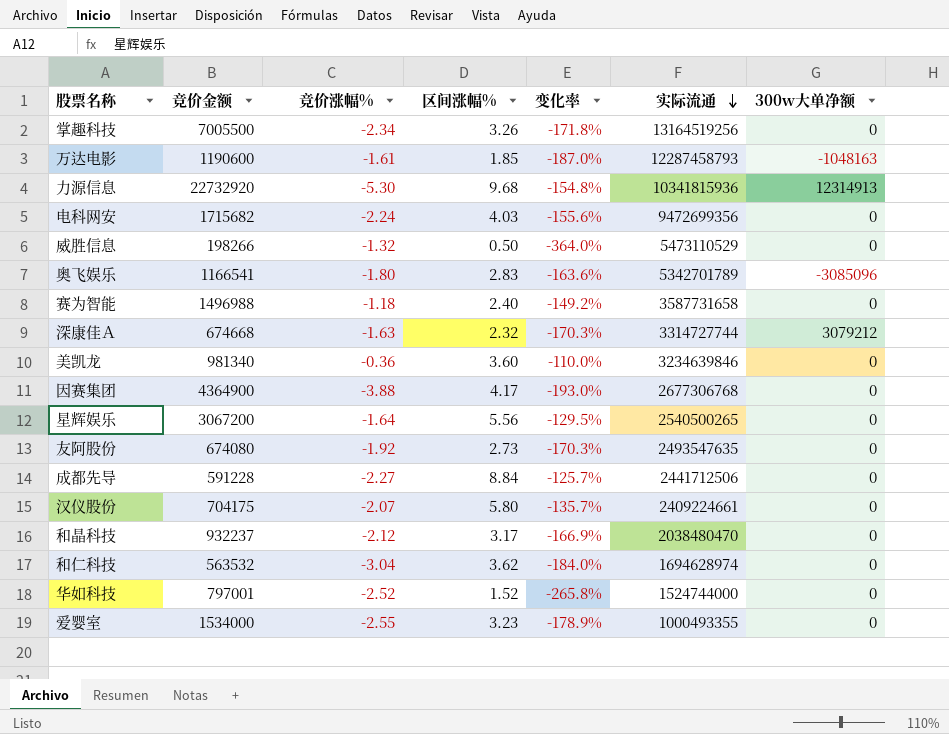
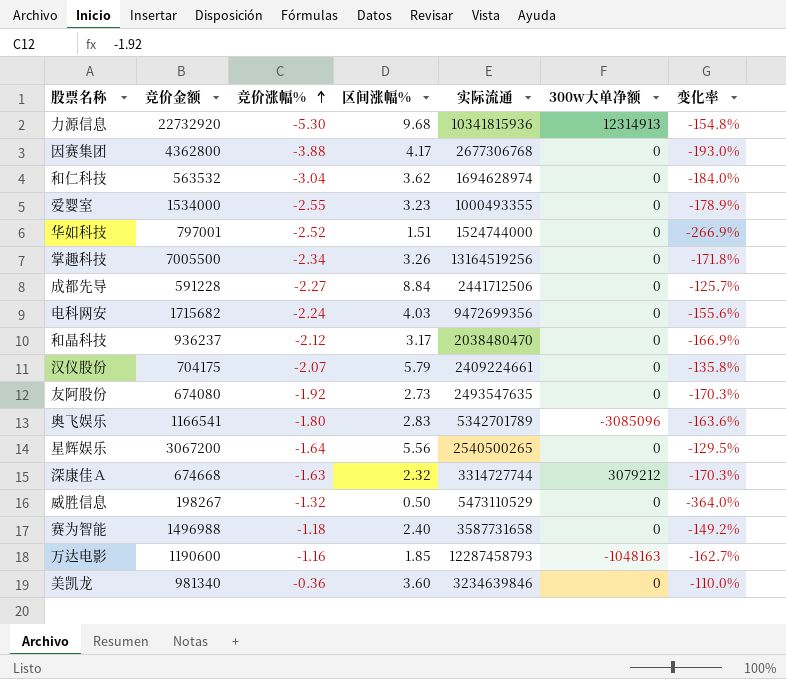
row order: 实际流通 descending -> 竞价涨幅% ascending
column 变化率 | position: 5 -> 7
因赛集团 | 竞价金额: 4364900 -> 4362800
华如科技 | 区间涨幅%: 1.52 -> 1.51
华如科技 | 变化率: -265.8% -> -266.9%
和晶科技 | 竞价金额: 932237 -> 936237
汉仪股份 | 区间涨幅%: 5.80 -> 5.79
汉仪股份 | 变化率: -135.7% -> -135.8%
威胜信息 | 竞价金额: 198266 -> 198267
万达电影 | 竞价涨幅%: -1.61 -> -1.16
万达电影 | 变化率: -187.0% -> -162.7%

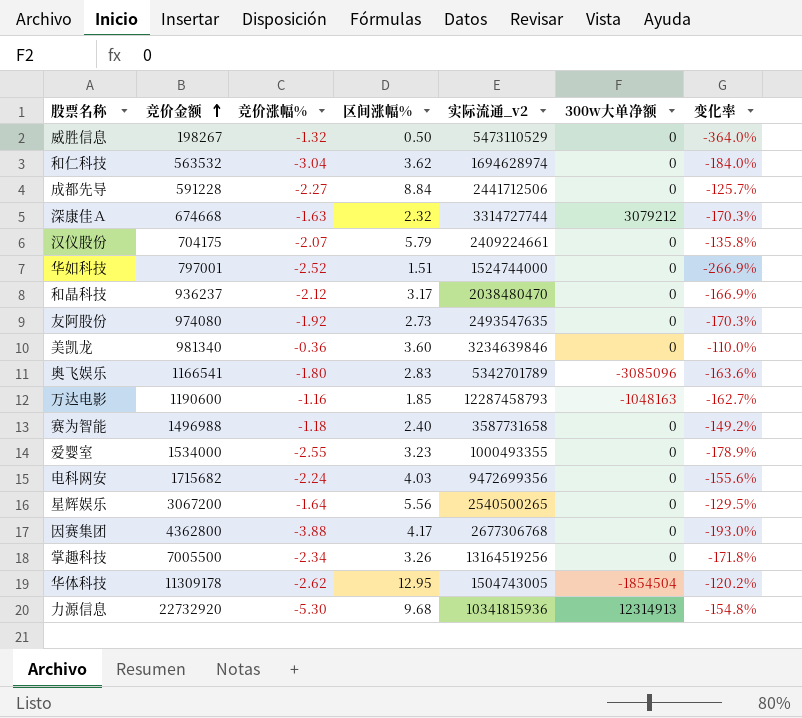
row order: 竞价涨幅% ascending -> 竞价金额 ascending
column name: 实际流通 -> 实际流通_v2
友阿股份 | 竞价金额: 674080 -> 974080
row 华体科技: none -> 11309178 | -2.62 | 12.95 | 1504743005 | -1854504 | -120.2%

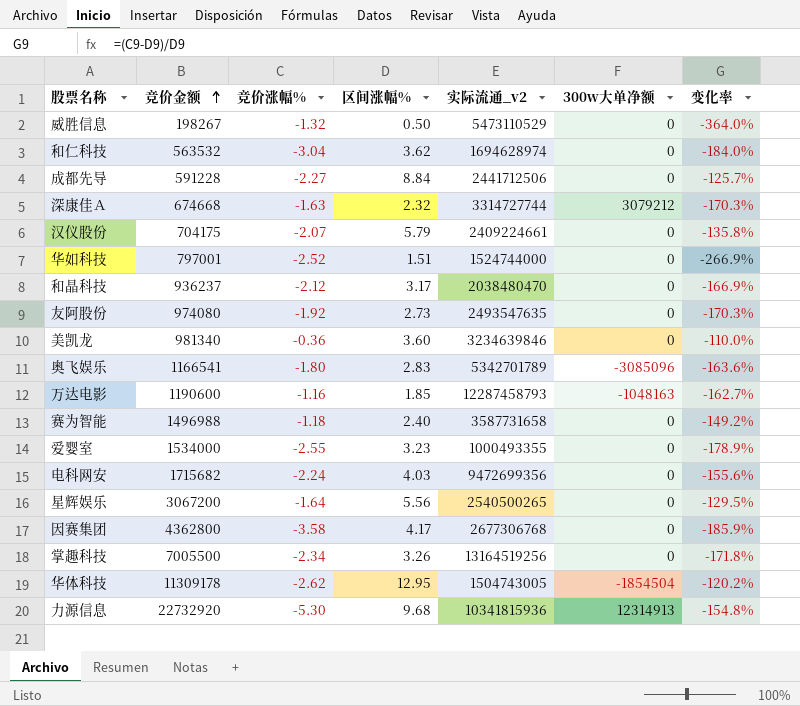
因赛集团 | 竞价涨幅%: -3.88 -> -3.58
因赛集团 | 变化率: -193.0% -> -185.9%

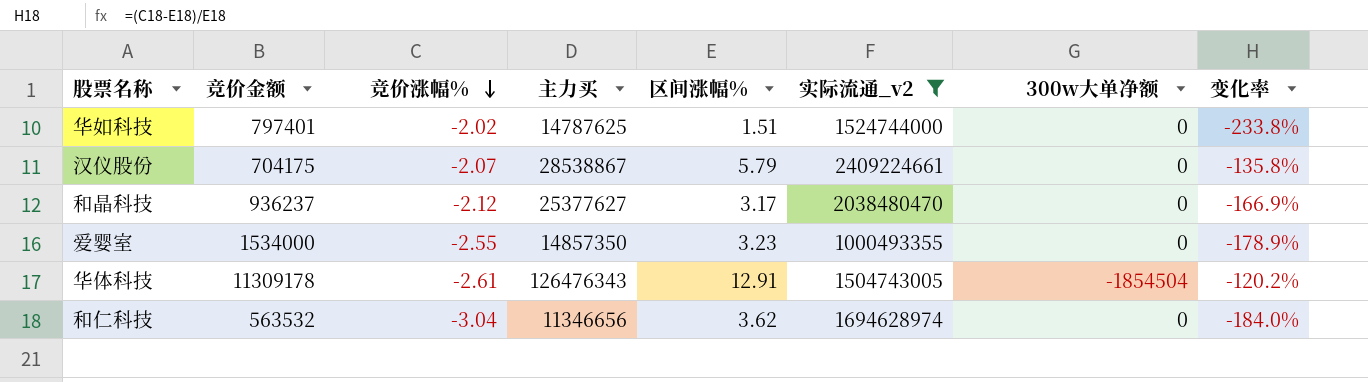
filter: none -> 实际流通_v2 <= 2409224661
row order: 竞价金额 ascending -> 竞价涨幅% descending
column 主力买 | position: none -> 4
华如科技 | 竞价金额: 797001 -> 797401
华如科技 | 竞价涨幅%: -2.52 -> -2.02
华如科技 | 变化率: -266.9% -> -233.8%
华体科技 | 竞价涨幅%: -2.62 -> -2.61
华体科技 | 区间涨幅%: 12.95 -> 12.91

